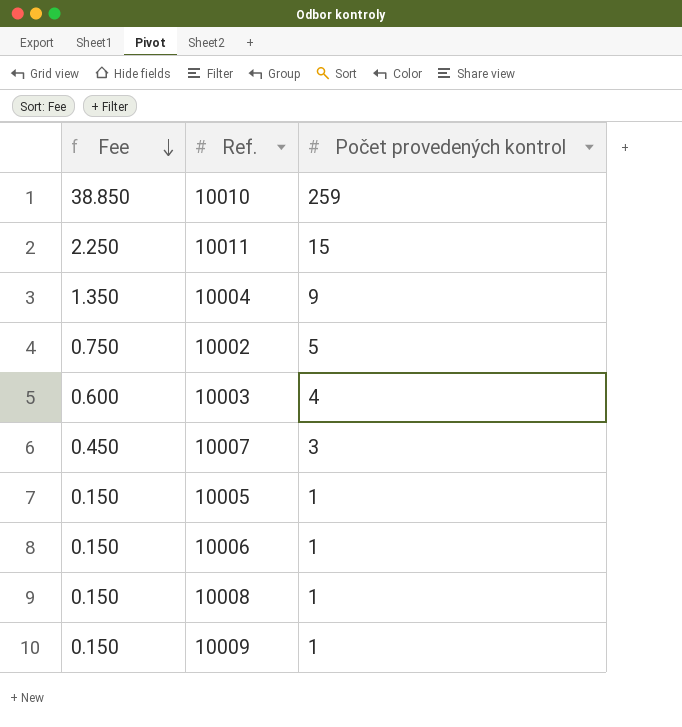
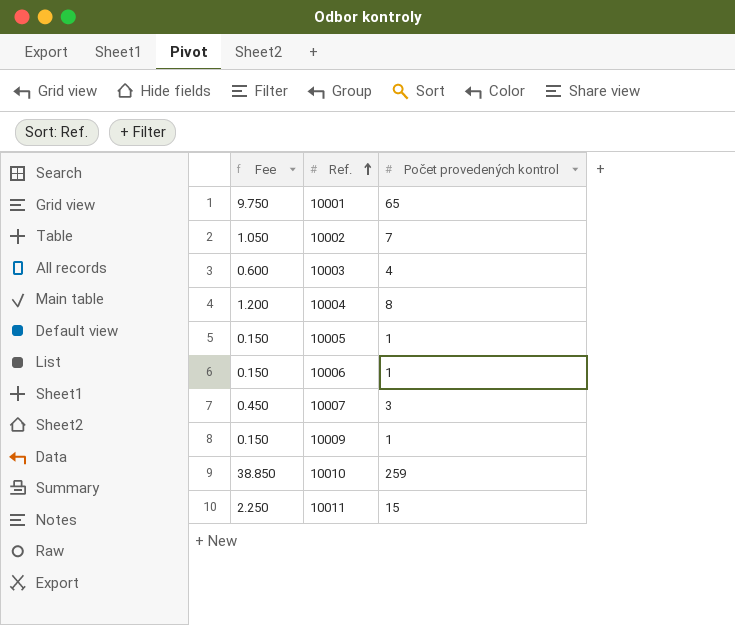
row order: Fee descending -> Ref. ascending
row 10008: 0.150 | 1 -> none
row 10001: none -> 9.750 | 65
10002 | Fee: 0.750 -> 1.050
10002 | Počet provedených kontrol: 5 -> 7
10004 | Fee: 1.350 -> 1.200
10004 | Počet provedených kontrol: 9 -> 8

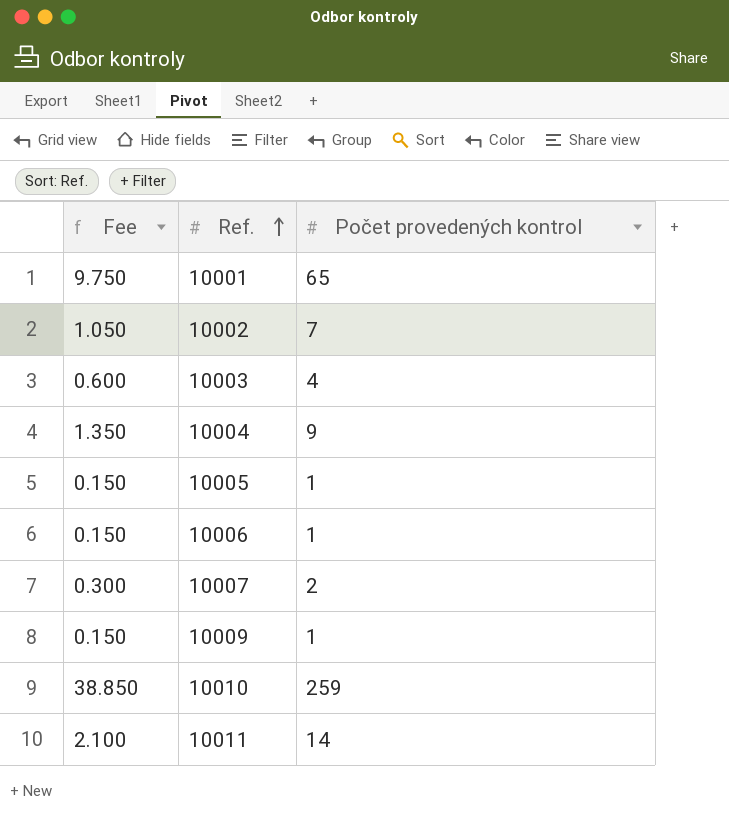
10004 | Fee: 1.200 -> 1.350
10004 | Počet provedených kontrol: 8 -> 9
10007 | Fee: 0.450 -> 0.300
10007 | Počet provedených kontrol: 3 -> 2
10011 | Fee: 2.250 -> 2.100
10011 | Počet provedených kontrol: 15 -> 14

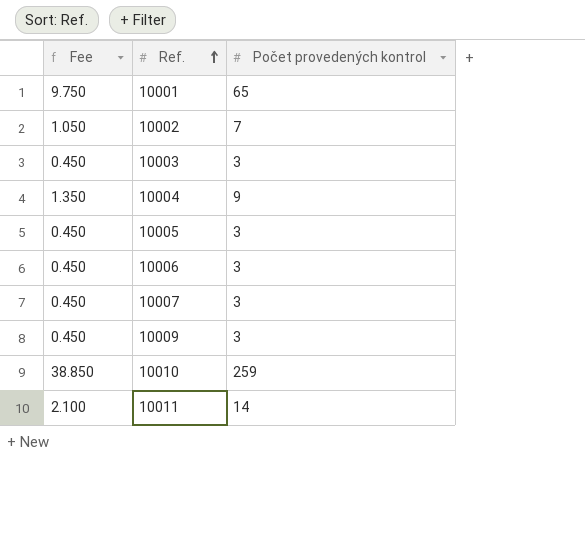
10003 | Fee: 0.600 -> 0.450
10003 | Počet provedených kontrol: 4 -> 3
10005 | Fee: 0.150 -> 0.450
10005 | Počet provedených kontrol: 1 -> 3
10006 | Fee: 0.150 -> 0.450
10006 | Počet provedených kontrol: 1 -> 3
10007 | Fee: 0.300 -> 0.450
10007 | Počet provedených kontrol: 2 -> 3
10009 | Fee: 0.150 -> 0.450
10009 | Počet provedených kontrol: 1 -> 3

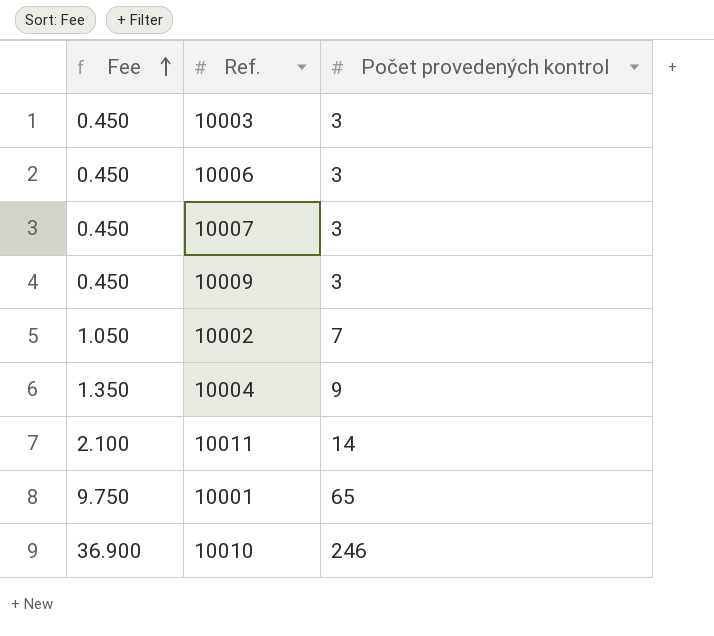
row order: Ref. ascending -> Fee ascending
row 10005: 0.450 | 3 -> none
10010 | Fee: 38.850 -> 36.900
10010 | Počet provedených kontrol: 259 -> 246

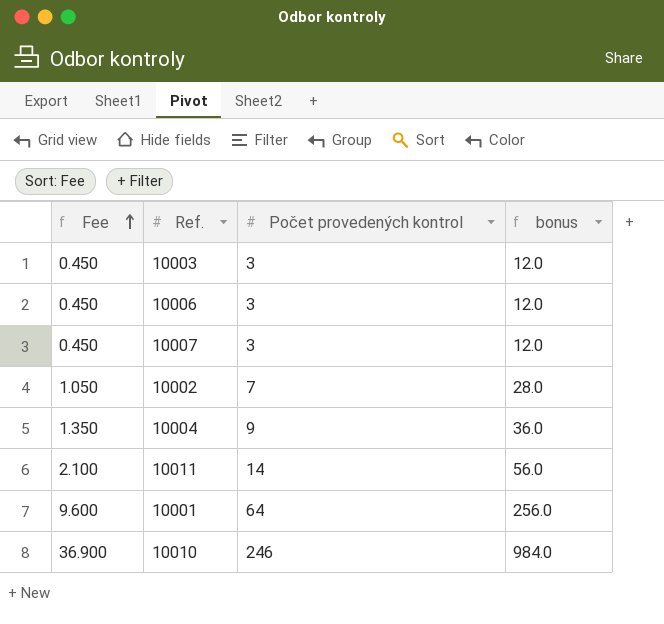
column bonus | formula: none -> [Počet provedených kontrol] * 4
row 10009: 0.450 | 3 -> none
10001 | Fee: 9.750 -> 9.600
10001 | Počet provedených kontrol: 65 -> 64

